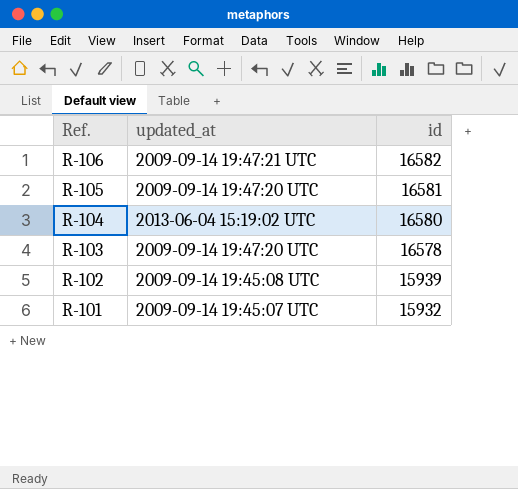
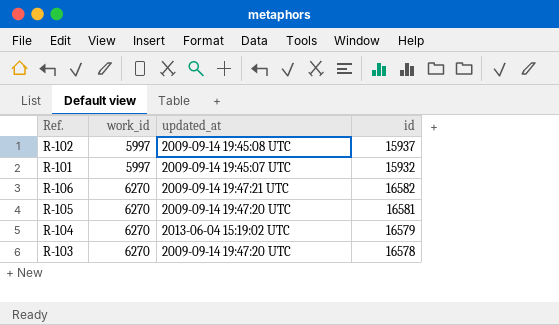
row order: Ref. descending -> work_id ascending
column work_id | position: none -> 2
R-102 | id: 15939 -> 15937
R-104 | id: 16580 -> 16579

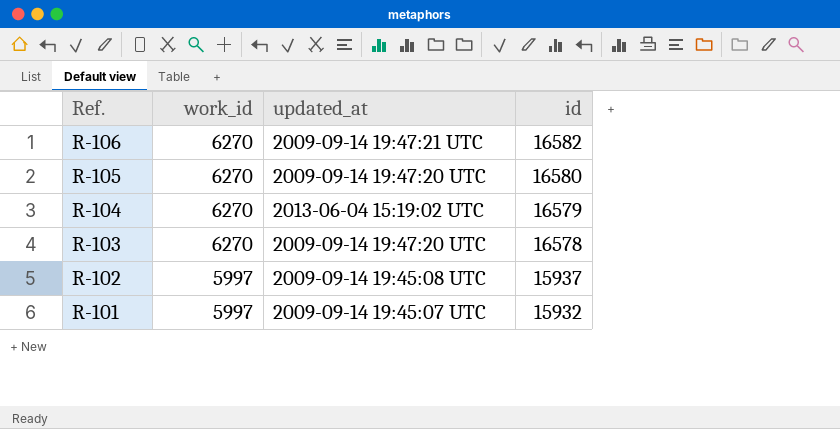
row order: work_id ascending -> Ref. descending
R-105 | id: 16581 -> 16580

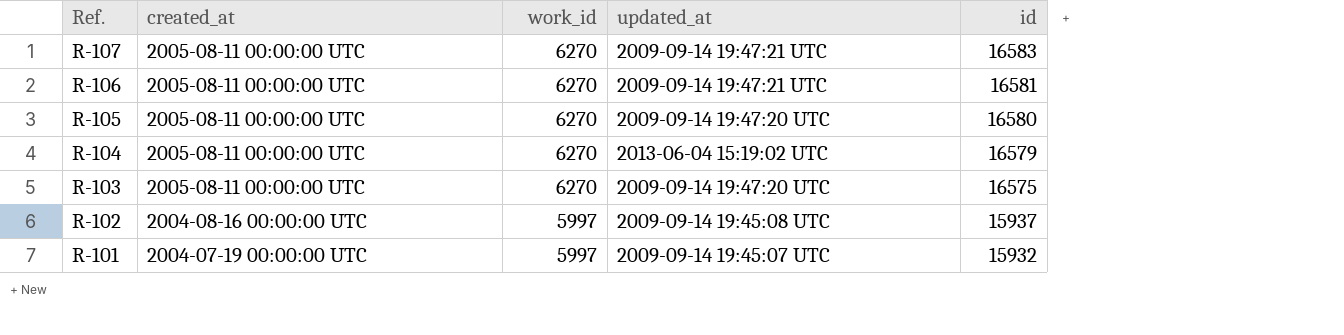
column created_at | position: none -> 2
row R-107: none -> 2005-08-11 00:00:00 UTC | 6270 | 2009-09-14 19:47:21 UTC | 16583
R-106 | id: 16582 -> 16581
R-103 | id: 16578 -> 16575

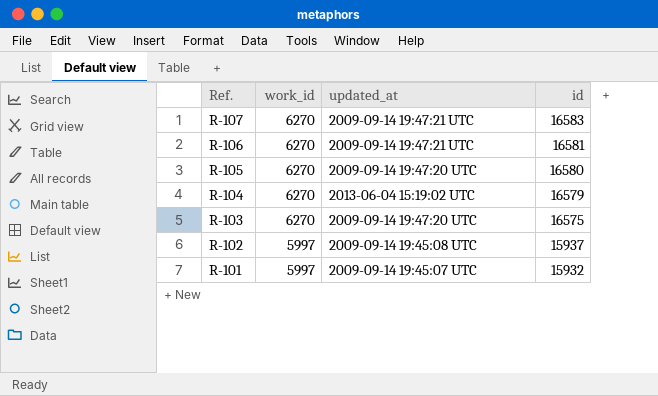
column created_at | position: 2 -> none

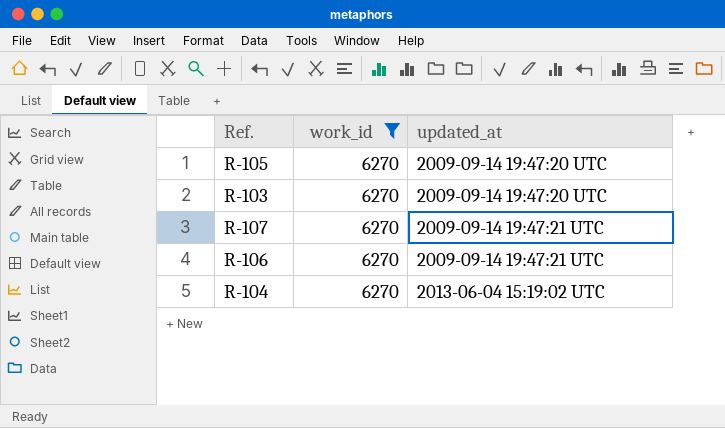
filter: none -> work_id = 6270
row order: Ref. descending -> updated_at ascending
column id | position: 4 -> none

